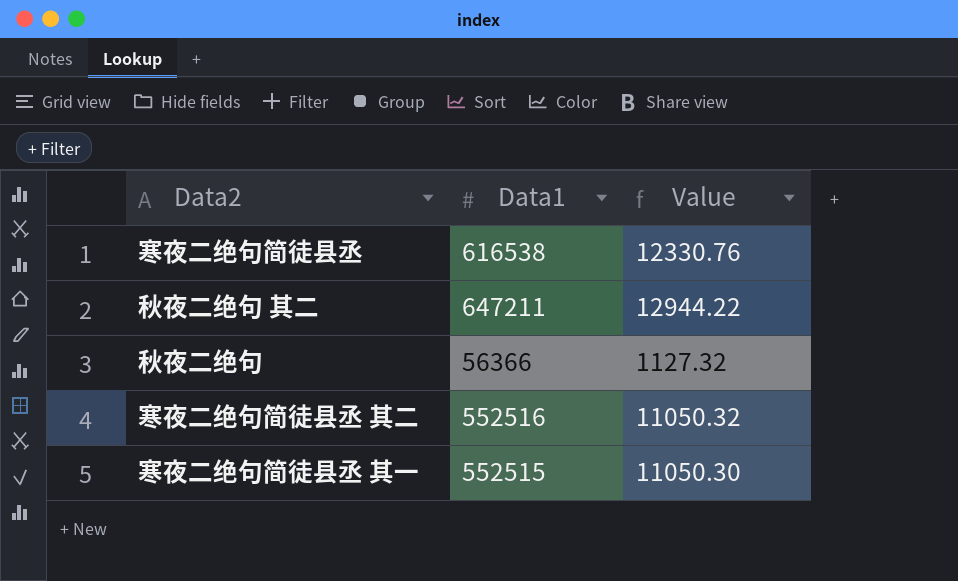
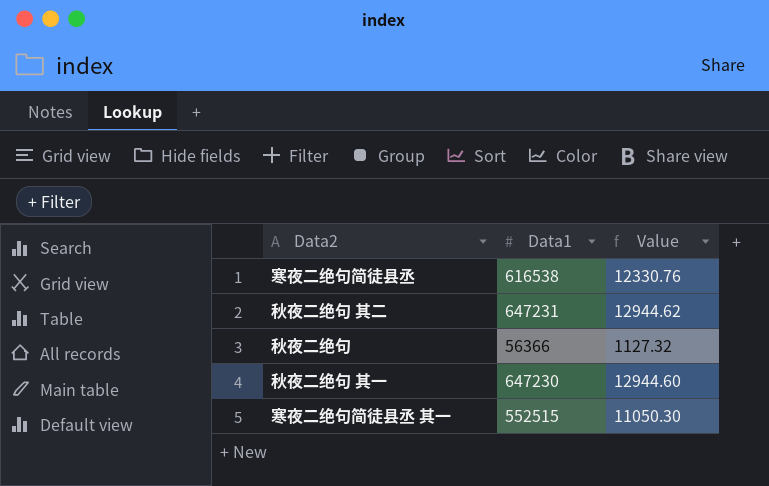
row 寒夜二绝句简徒县丞 其二: 552516 | 11050.32 -> none
秋夜二绝句 其二 | Data1: 647211 -> 647231
秋夜二绝句 其二 | Value: 12944.22 -> 12944.62
row 秋夜二绝句 其一: none -> 647230 | 12944.60

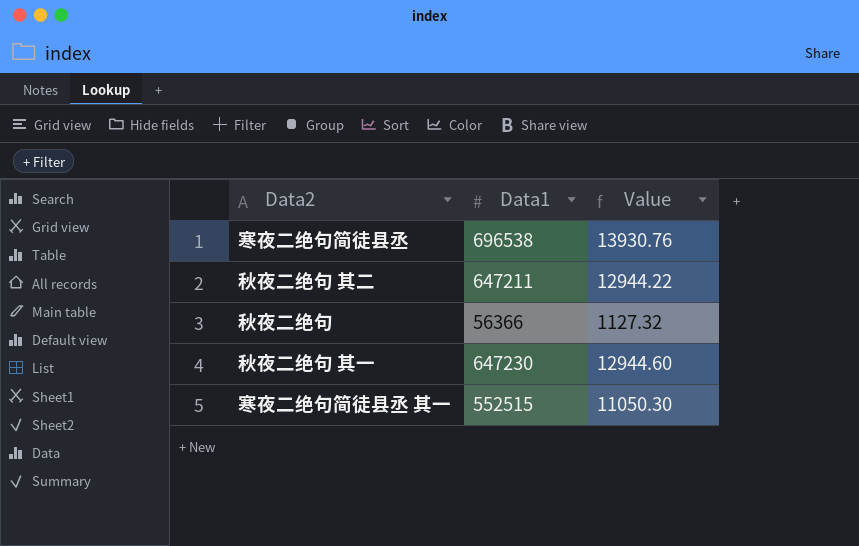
寒夜二绝句简徒县丞 | Data1: 616538 -> 696538
寒夜二绝句简徒县丞 | Value: 12330.76 -> 13930.76
秋夜二绝句 其二 | Data1: 647231 -> 647211
秋夜二绝句 其二 | Value: 12944.62 -> 12944.22

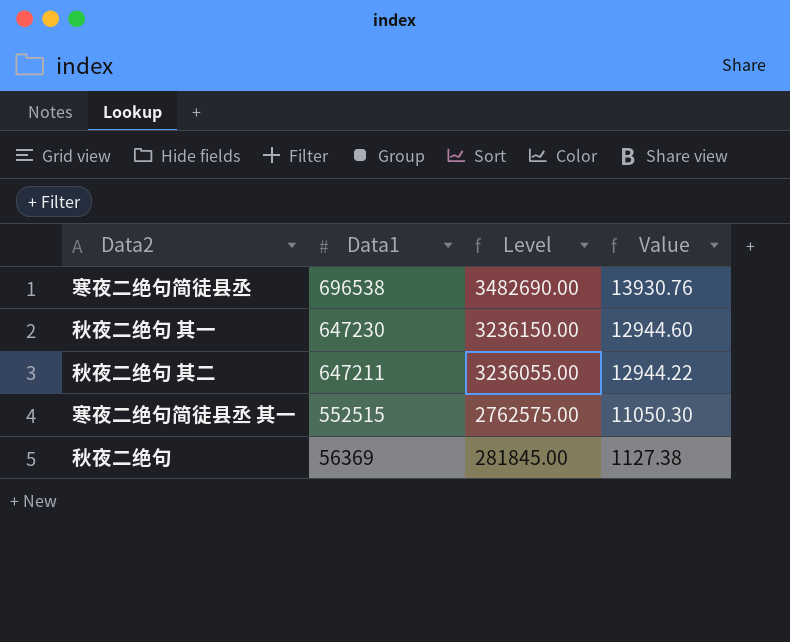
row order: none -> Data1 descending
column Level | formula: none -> [Data1] * 5
秋夜二绝句 | Data1: 56366 -> 56369
秋夜二绝句 | Value: 1127.32 -> 1127.38

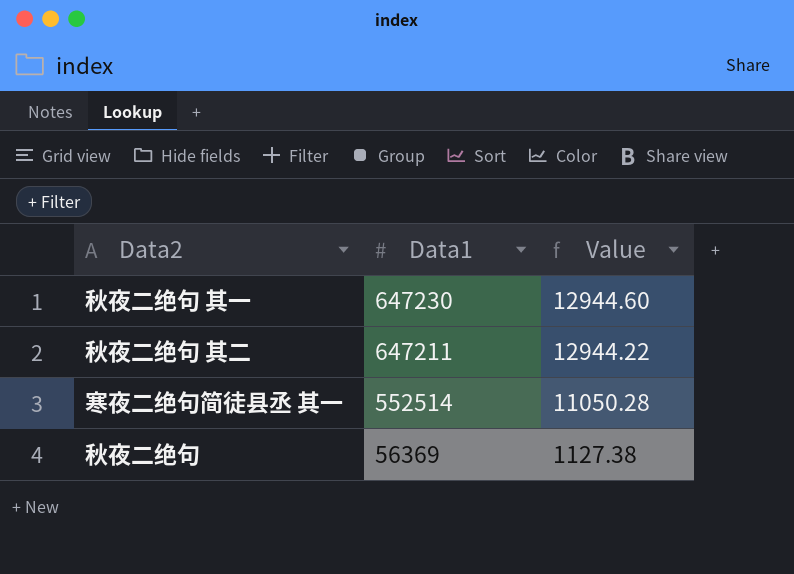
column Level | formula: [Data1] * 5 -> none
row 寒夜二绝句简徒县丞: 696538 | 3482690.00 | 13930.76 -> none
寒夜二绝句简徒县丞 其一 | Data1: 552515 -> 552514
寒夜二绝句简徒县丞 其一 | Value: 11050.30 -> 11050.28

